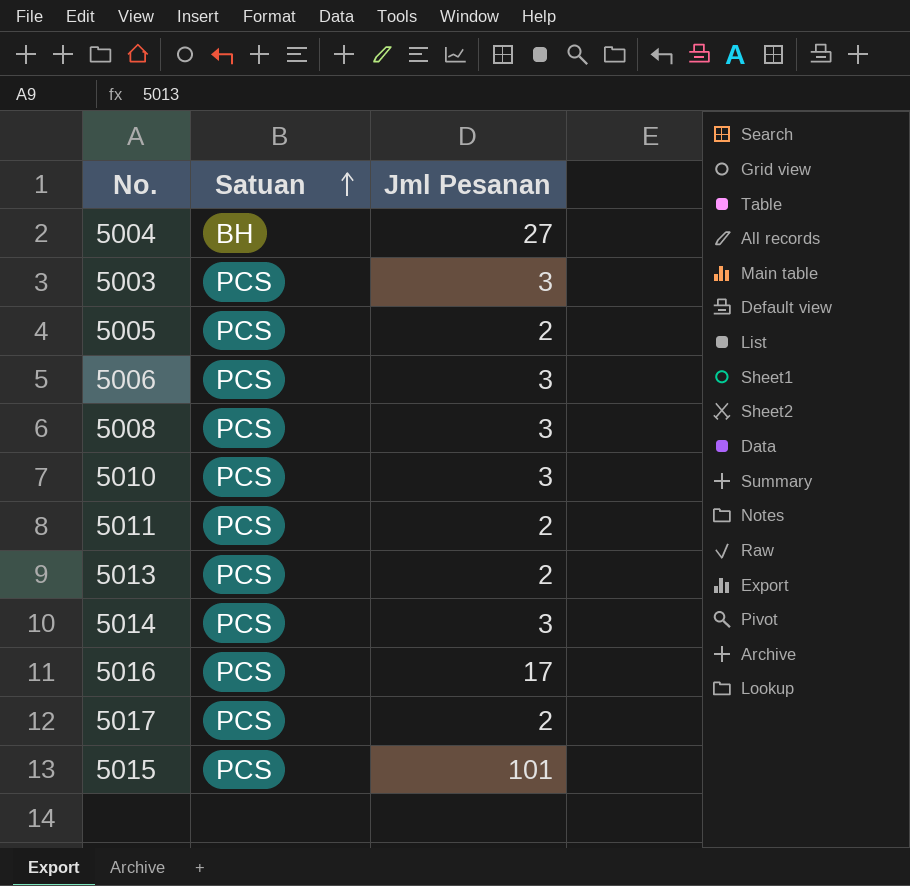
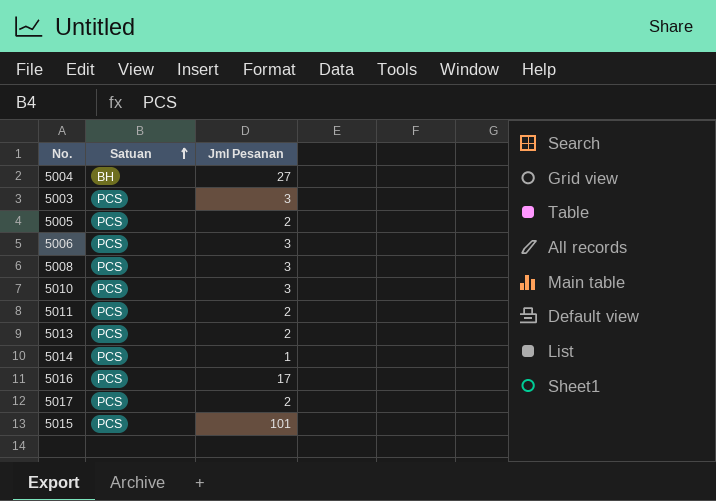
5014 | Jml Pesanan: 3 -> 1

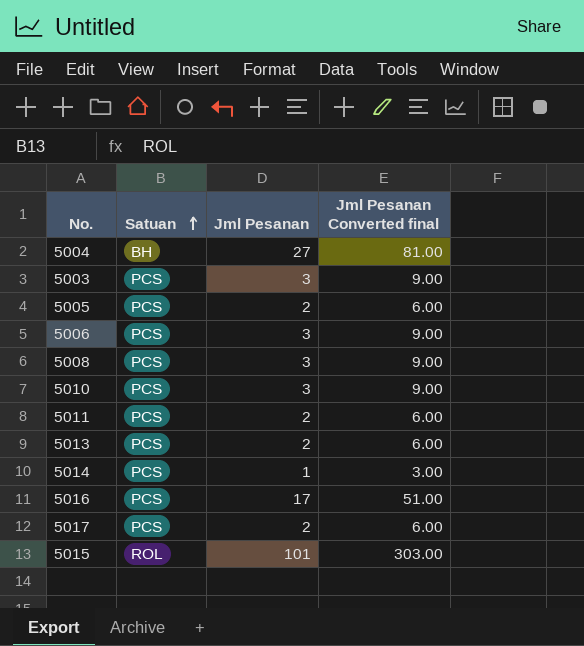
column Jml Pesanan Converted final | formula: none -> [Jml Pesanan] * 3
5015 | Satuan: PCS -> ROL

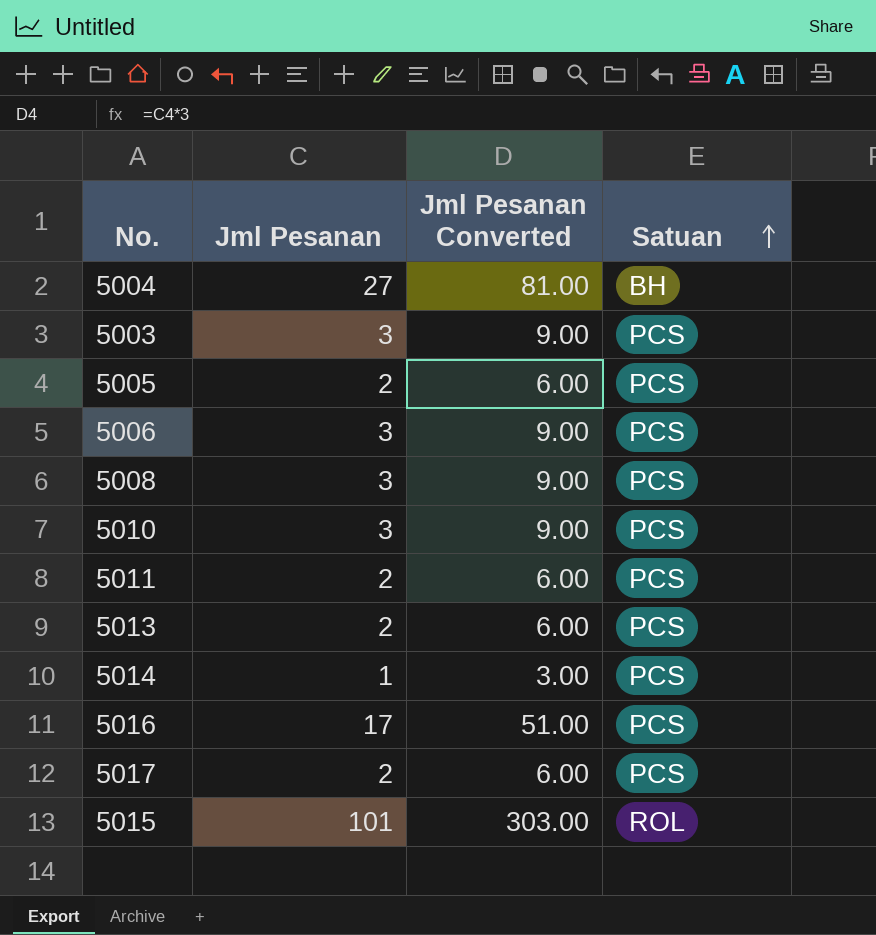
column name: Jml Pesanan Converted final -> Jml Pesanan Converted
column Satuan | position: 2 -> 4

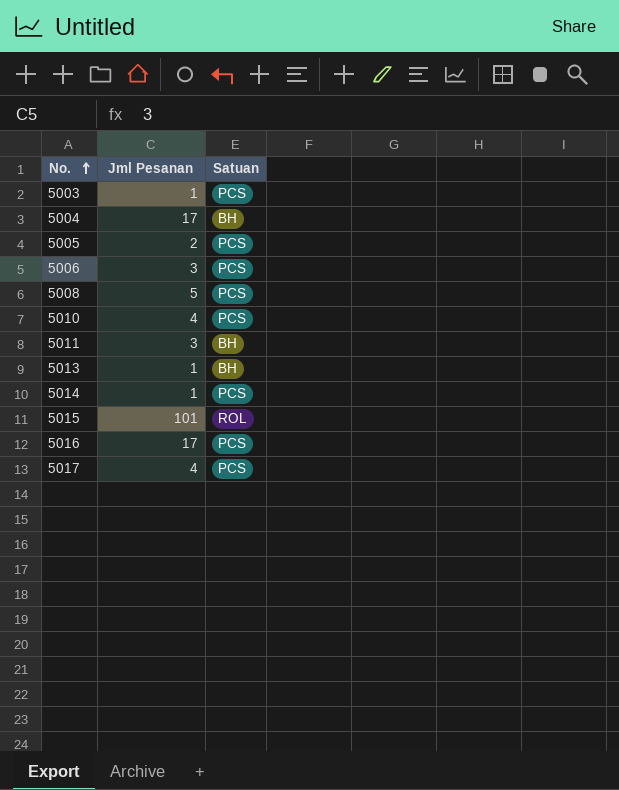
row order: Satuan ascending -> No. ascending
column Jml Pesanan Converted | formula: [Jml Pesanan] * 3 -> none
5003 | Jml Pesanan: 3 -> 1
5004 | Jml Pesanan: 27 -> 17
5008 | Jml Pesanan: 3 -> 5
5010 | Jml Pesanan: 3 -> 4
5011 | Jml Pesanan: 2 -> 3
5011 | Satuan: PCS -> BH
5013 | Jml Pesanan: 2 -> 1
5013 | Satuan: PCS -> BH
5017 | Jml Pesanan: 2 -> 4

